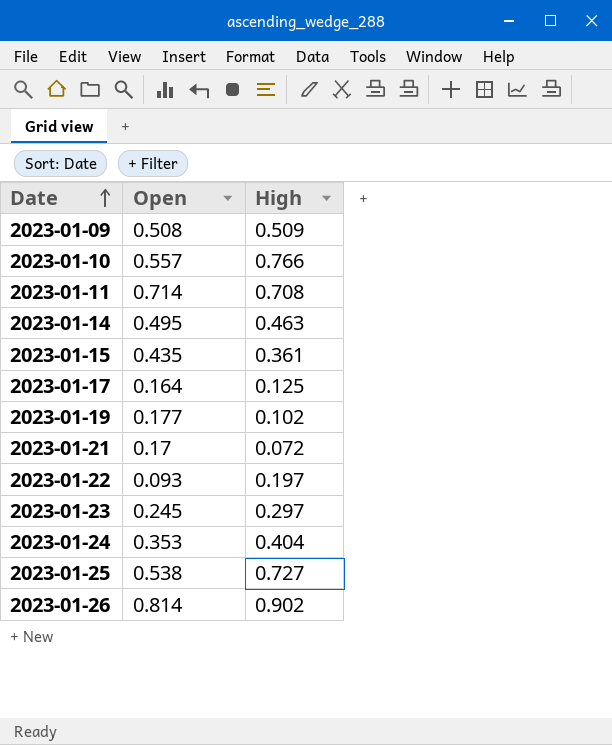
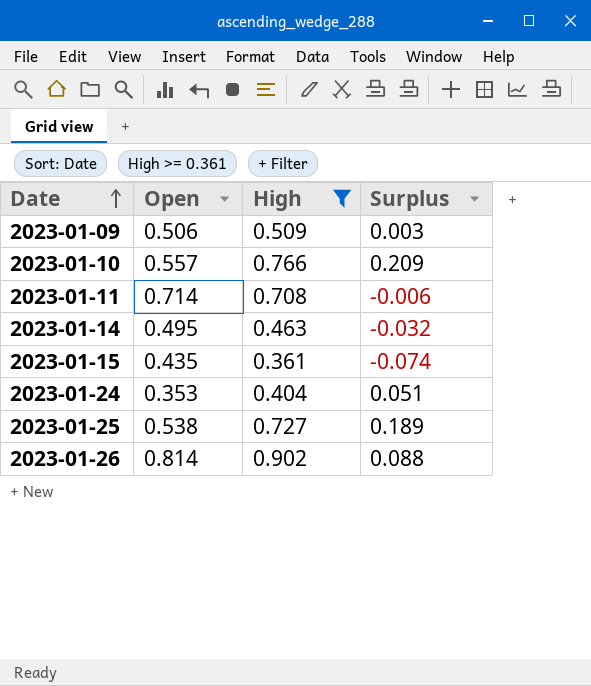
filter: none -> High >= 0.361
column Surplus | formula: none -> [High] - [Open]
2023-01-09 | Open: 0.508 -> 0.506

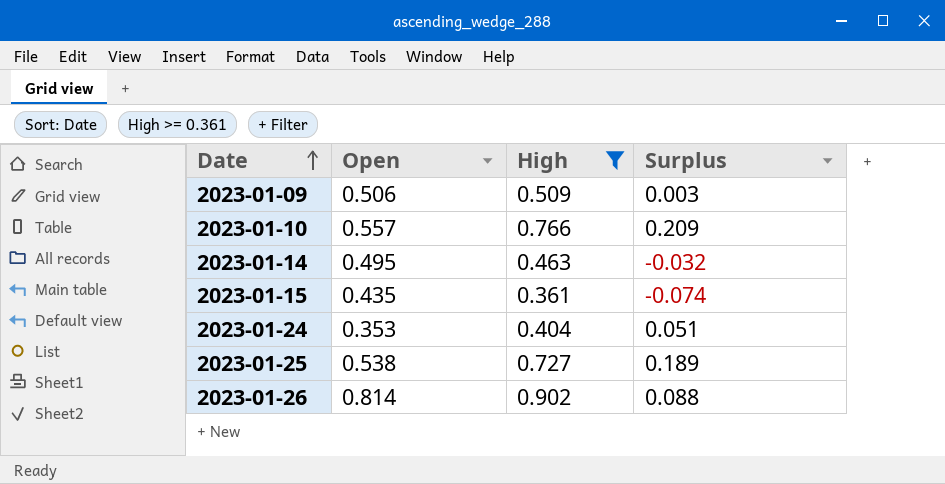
row 2023-01-11: 0.714 | 0.708 | -0.006 -> none

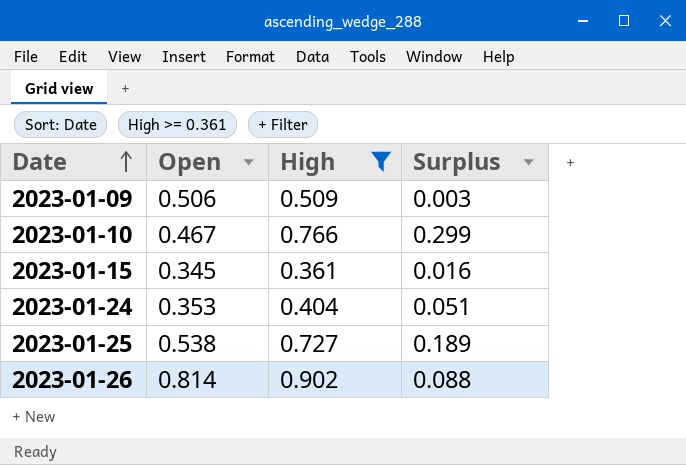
row 2023-01-14: 0.495 | 0.463 | -0.032 -> none
2023-01-10 | Open: 0.557 -> 0.467
2023-01-10 | Surplus: 0.209 -> 0.299
2023-01-15 | Open: 0.435 -> 0.345
2023-01-15 | Surplus: -0.074 -> 0.016

